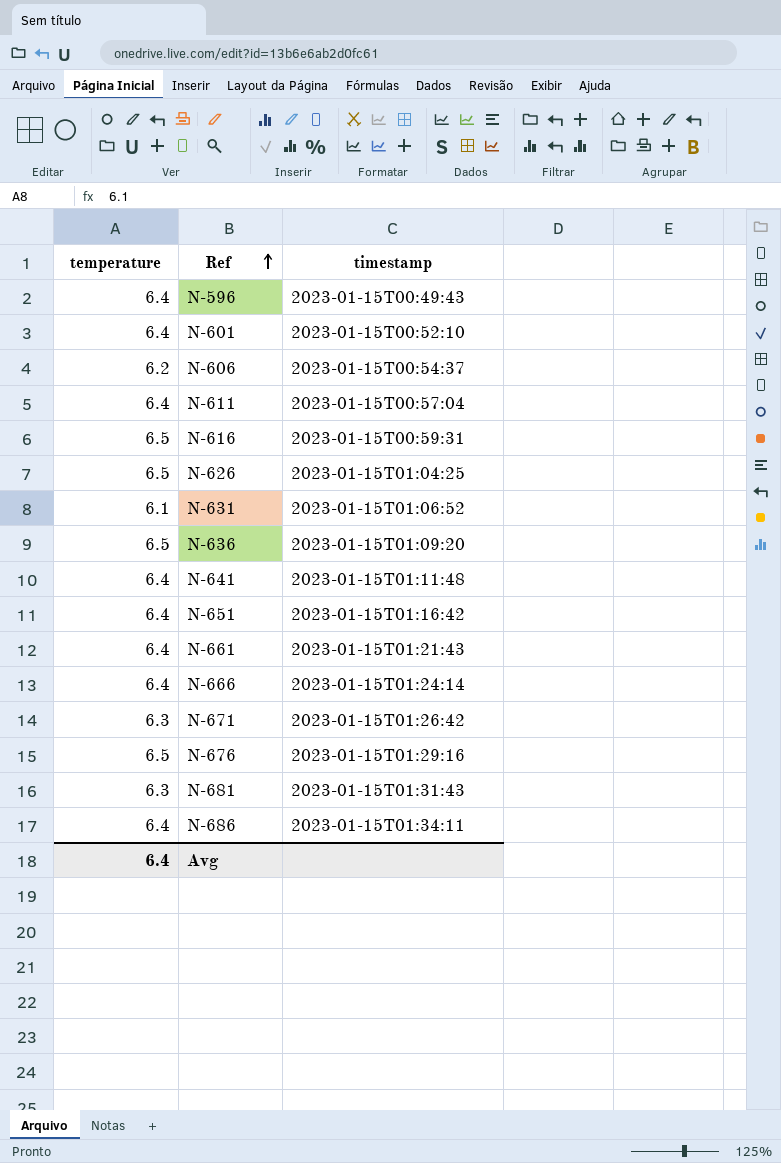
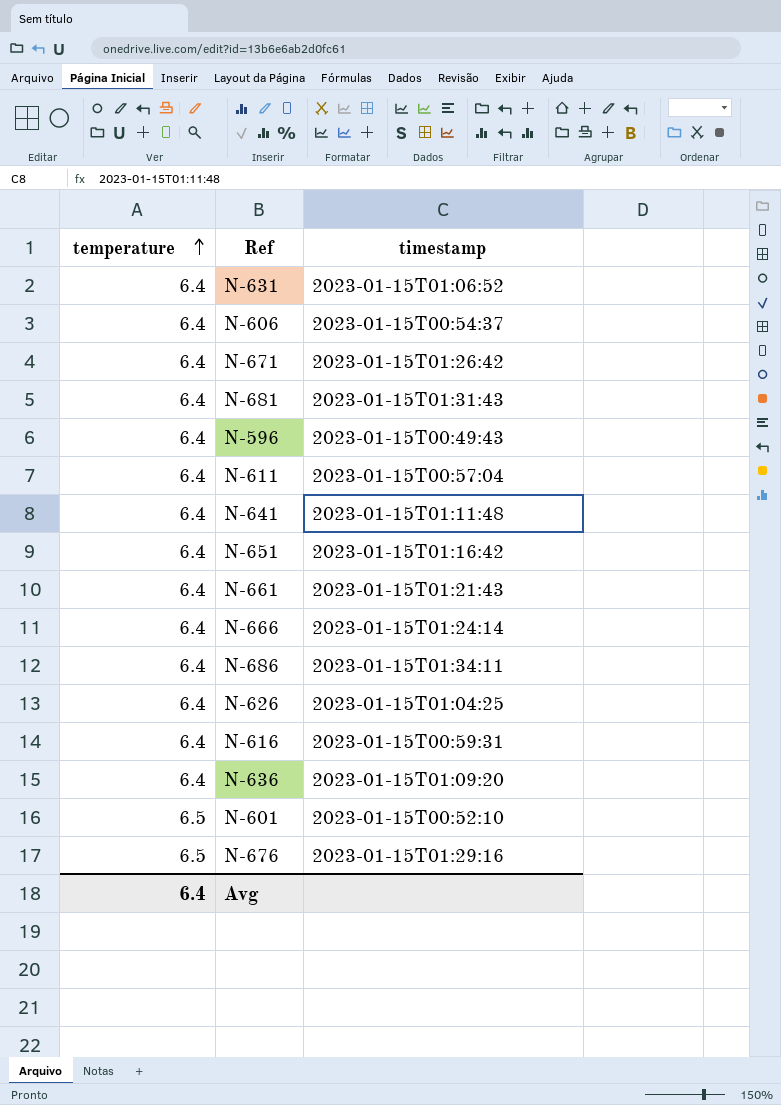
row order: Ref ascending -> temperature ascending
N-631 | temperature: 6.1 -> 6.4
N-606 | temperature: 6.2 -> 6.4
N-671 | temperature: 6.3 -> 6.4
N-681 | temperature: 6.3 -> 6.4
N-626 | temperature: 6.5 -> 6.4
N-616 | temperature: 6.5 -> 6.4
N-636 | temperature: 6.5 -> 6.4
N-601 | temperature: 6.4 -> 6.5

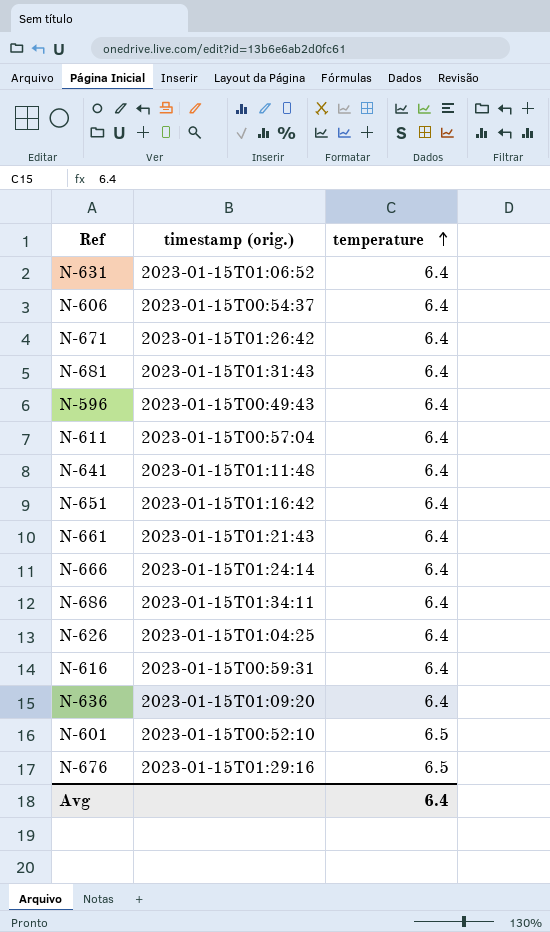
column name: timestamp -> timestamp (orig.)
column temperature | position: 1 -> 3

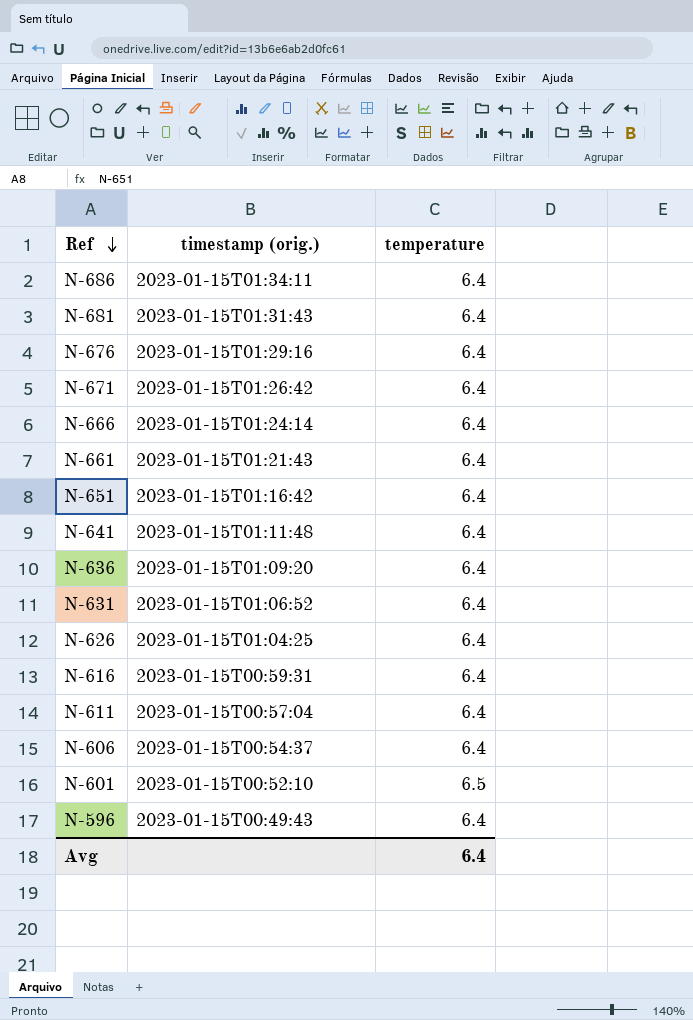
row order: temperature ascending -> Ref descending
N-676 | temperature: 6.5 -> 6.4

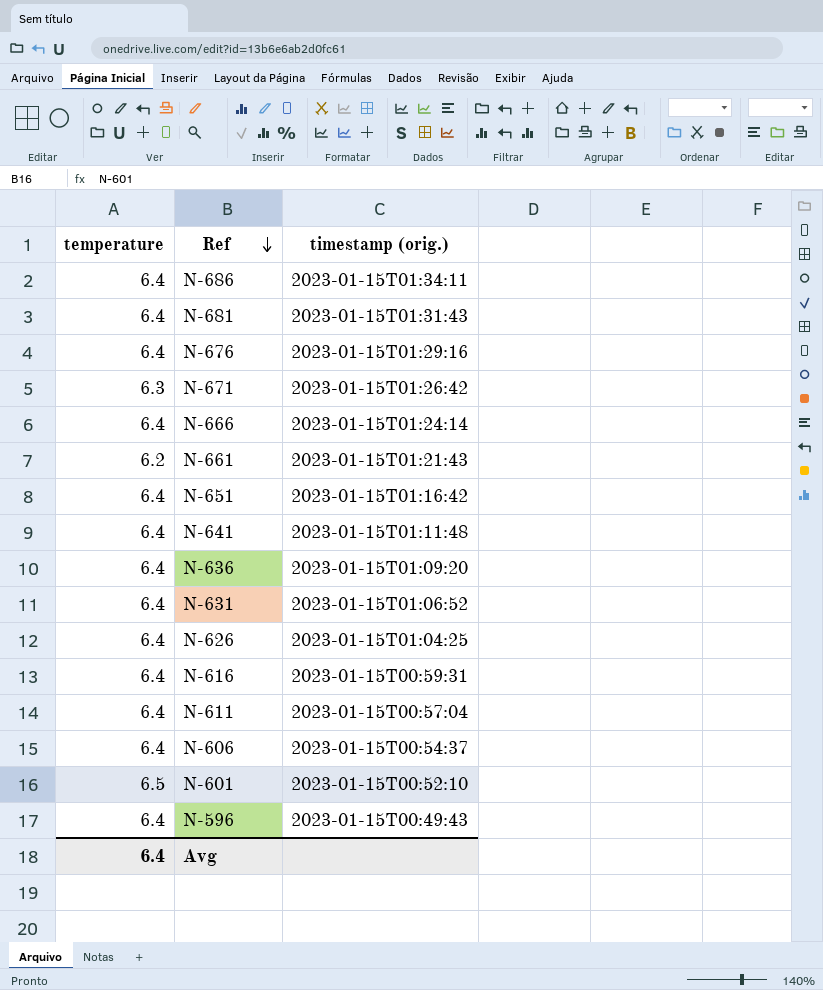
column temperature | position: 3 -> 1
N-671 | temperature: 6.4 -> 6.3
N-661 | temperature: 6.4 -> 6.2

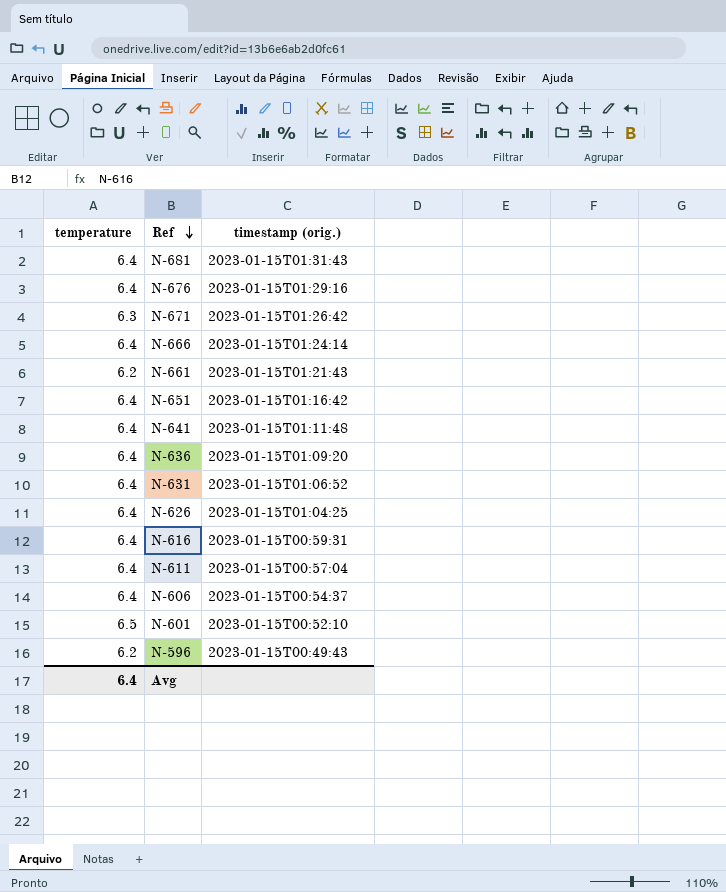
row N-686: 6.4 | 2023-01-15T01:34:11 -> none
N-596 | temperature: 6.4 -> 6.2

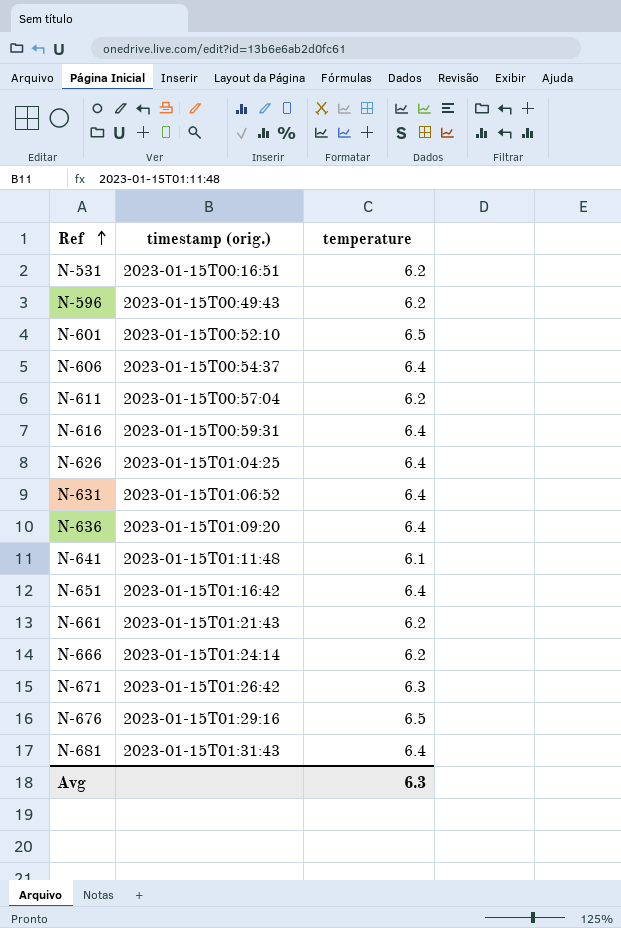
row order: Ref descending -> Ref ascending
column temperature | position: 1 -> 3
row N-531: none -> 2023-01-15T00:16:51 | 6.2
N-611 | temperature: 6.4 -> 6.2
N-641 | temperature: 6.4 -> 6.1
N-666 | temperature: 6.4 -> 6.2
N-676 | temperature: 6.4 -> 6.5
Avg | temperature: 6.4 -> 6.3

